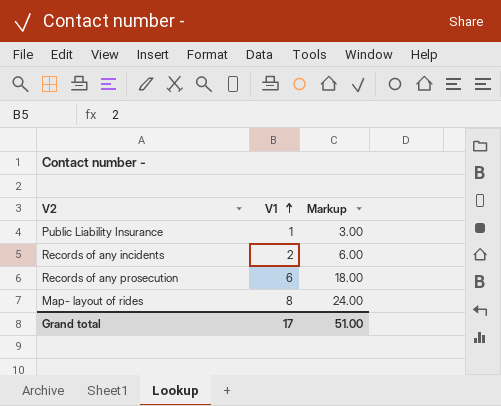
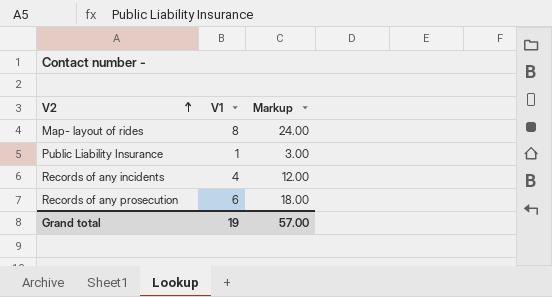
row order: V1 ascending -> V2 ascending
Records of any incidents | V1: 2 -> 4
Records of any incidents | Markup: 6.00 -> 12.00
Grand total | V1: 17 -> 19
Grand total | Markup: 51.00 -> 57.00

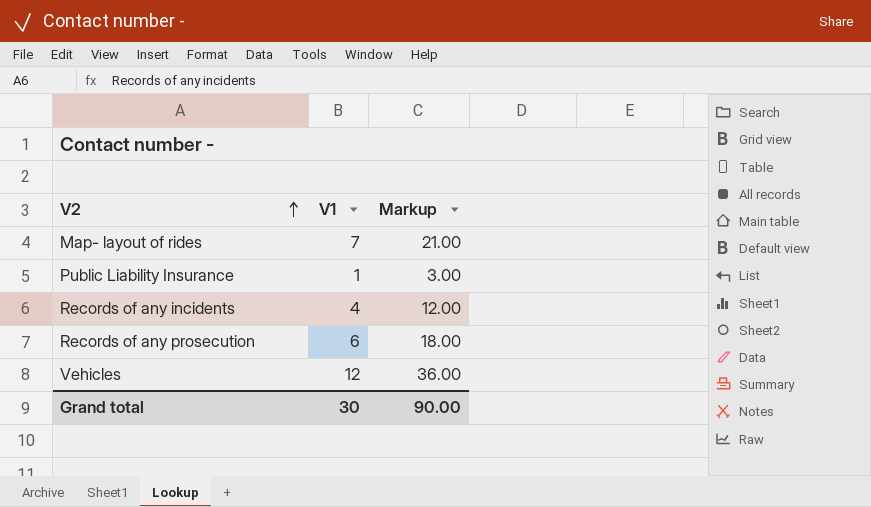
Map- layout of rides | V1: 8 -> 7
Map- layout of rides | Markup: 24.00 -> 21.00
row Vehicles: none -> 12 | 36.00
Grand total | V1: 19 -> 30
Grand total | Markup: 57.00 -> 90.00

